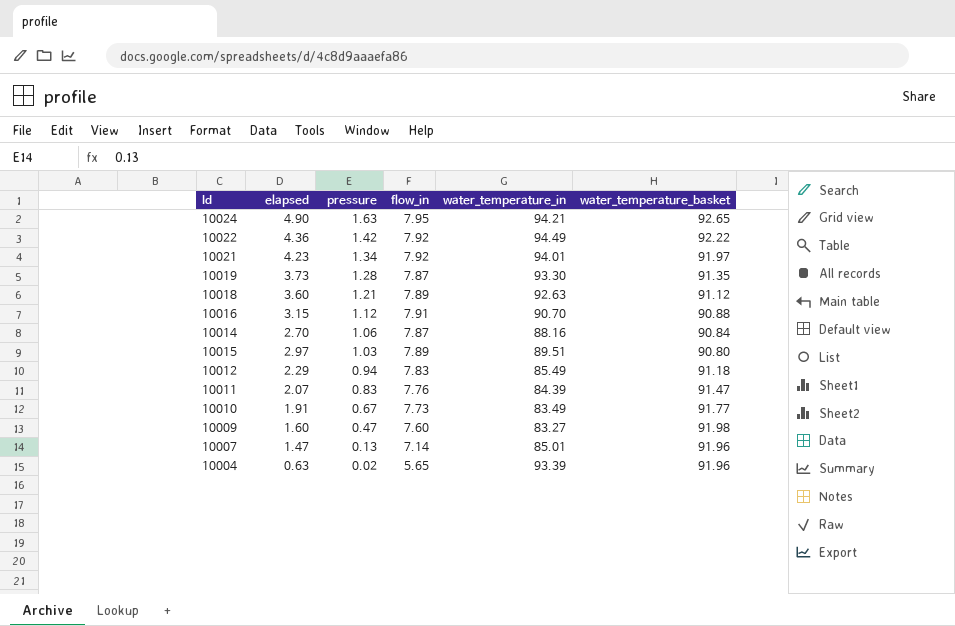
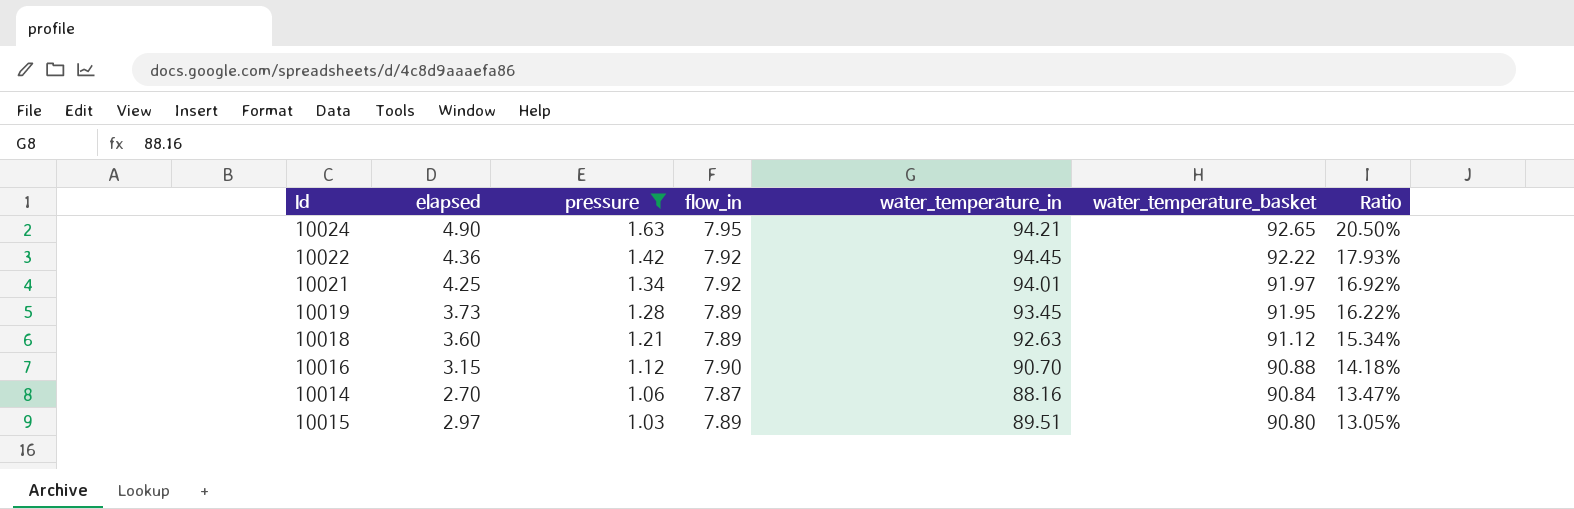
filter: none -> pressure >= 1.03
column Ratio | formula: none -> [pressure] / [flow_in]
10022 | water_temperature_in: 94.49 -> 94.45
10021 | elapsed: 4.23 -> 4.25
10019 | flow_in: 7.87 -> 7.89
10019 | water_temperature_in: 93.30 -> 93.45
10019 | water_temperature_basket: 91.35 -> 91.95
10016 | flow_in: 7.91 -> 7.90

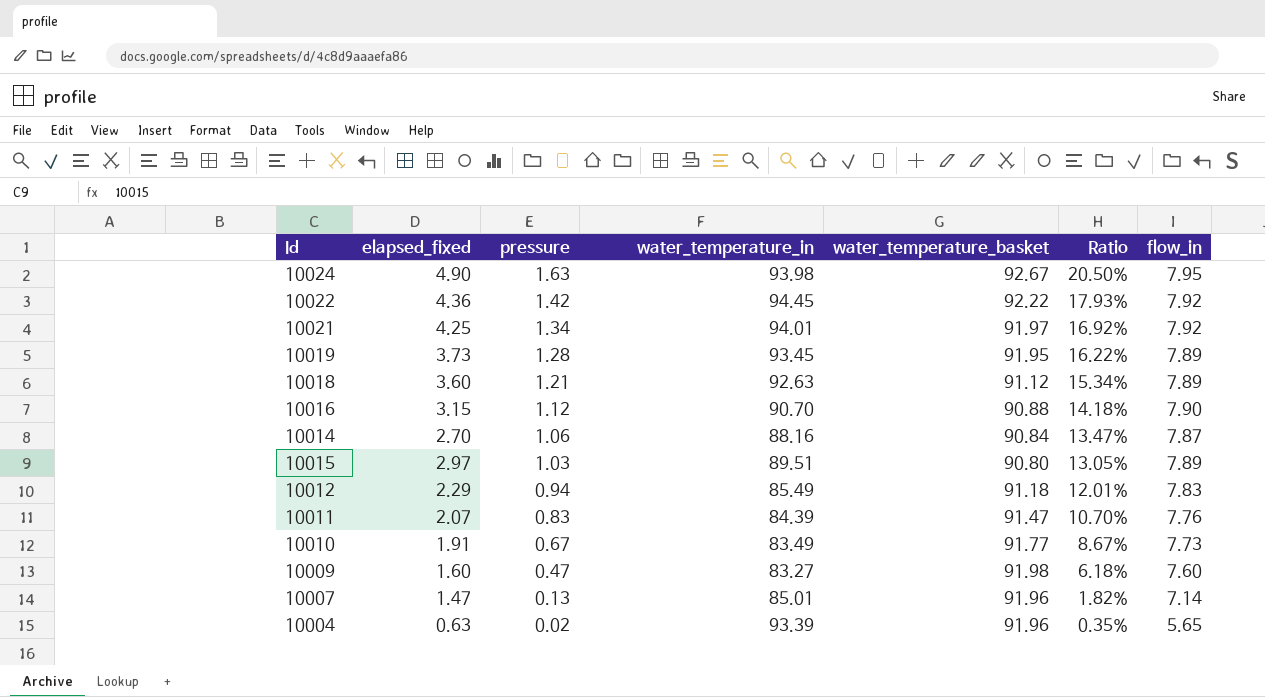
filter: pressure >= 1.03 -> none
column name: elapsed -> elapsed_fixed
column flow_in | position: 4 -> 7
10024 | water_temperature_in: 94.21 -> 93.98
10024 | water_temperature_basket: 92.65 -> 92.67

